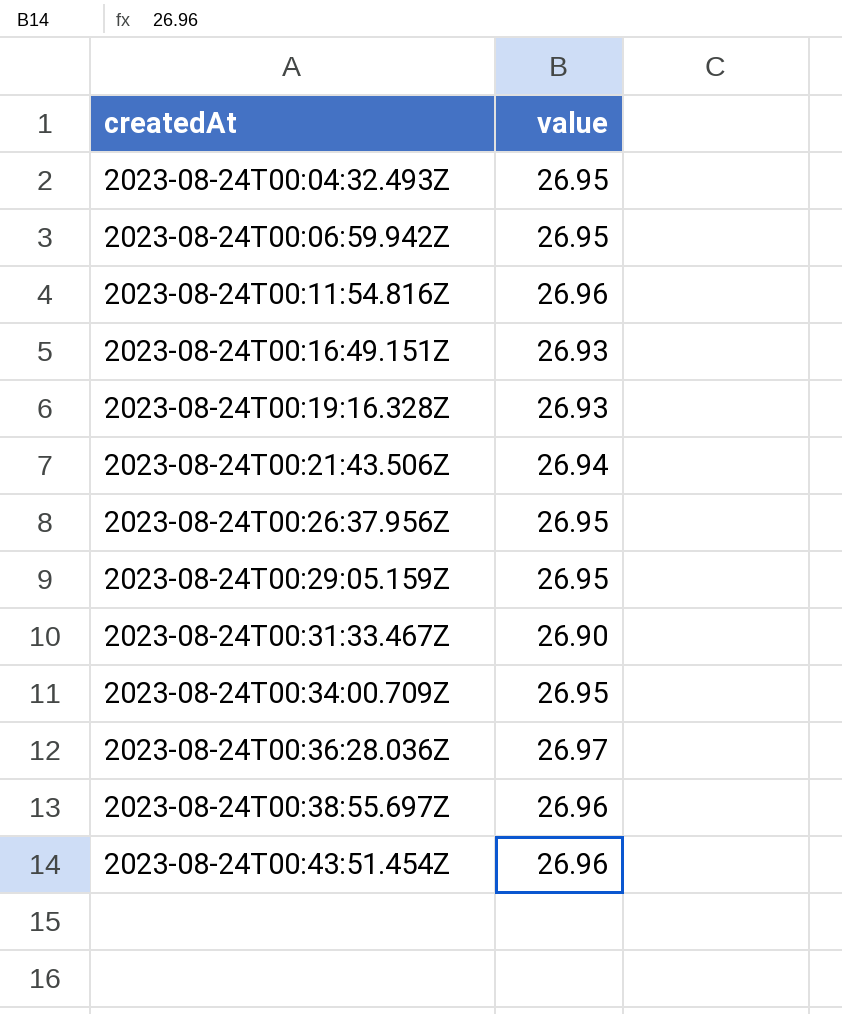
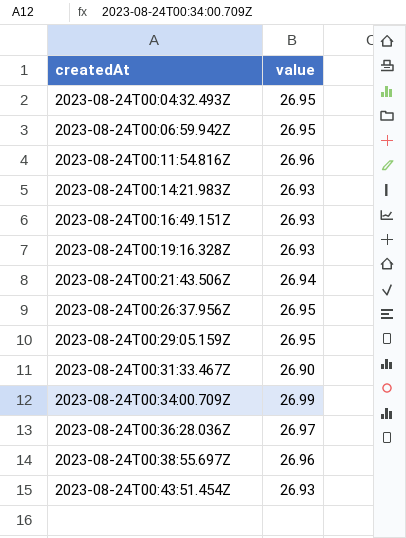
row 2023-08-24T00:14:21.983Z: none -> 26.93
2023-08-24T00:34:00.709Z | value: 26.95 -> 26.99
2023-08-24T00:43:51.454Z | value: 26.96 -> 26.93

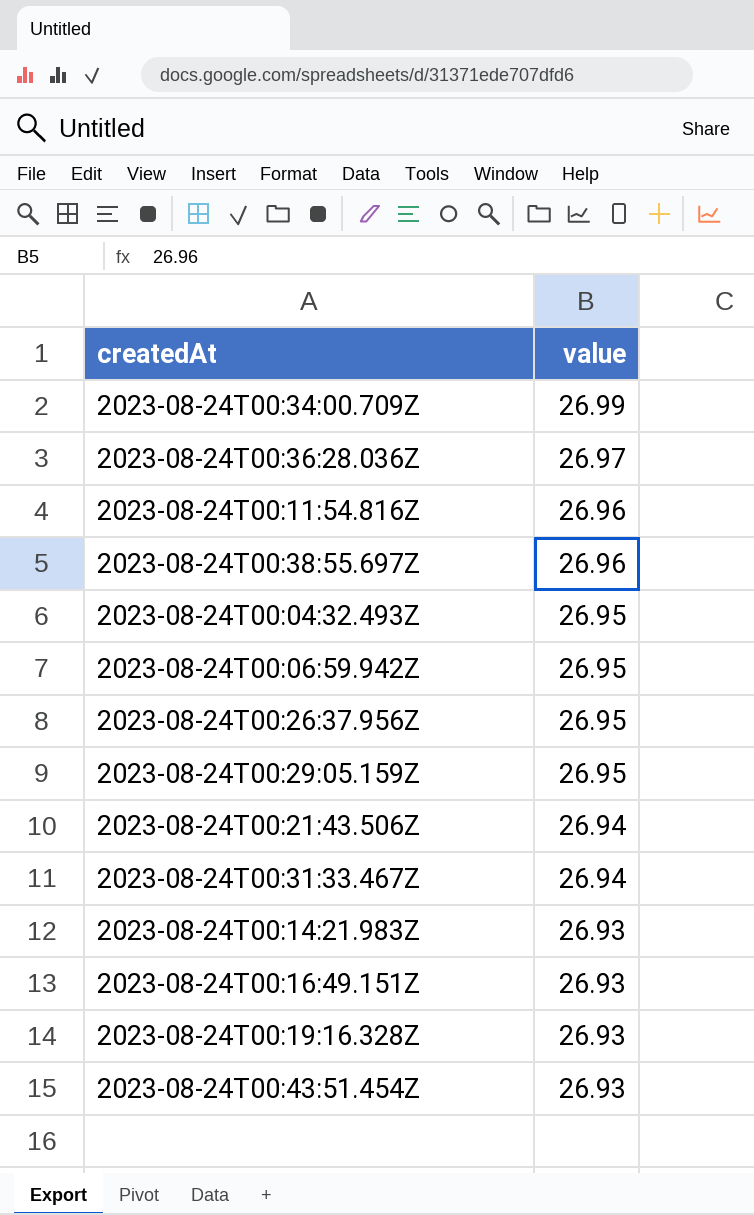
row order: createdAt ascending -> value descending
2023-08-24T00:31:33.467Z | value: 26.90 -> 26.94

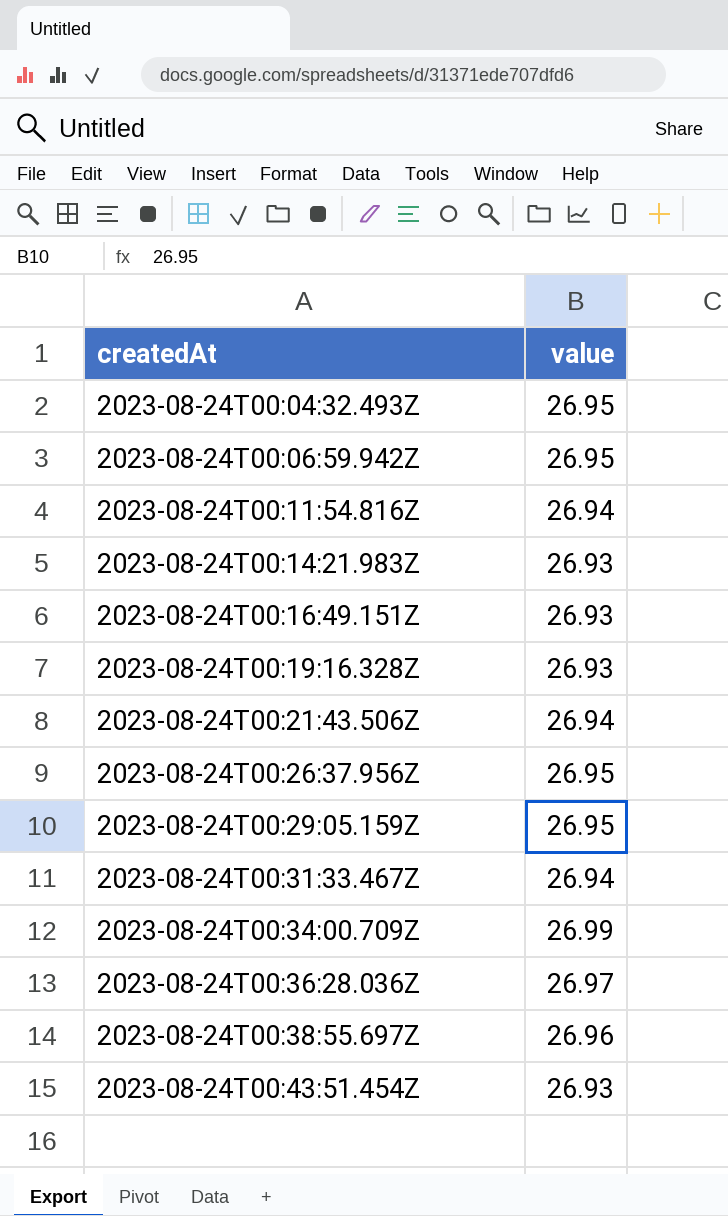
row order: value descending -> createdAt ascending
2023-08-24T00:11:54.816Z | value: 26.96 -> 26.94

